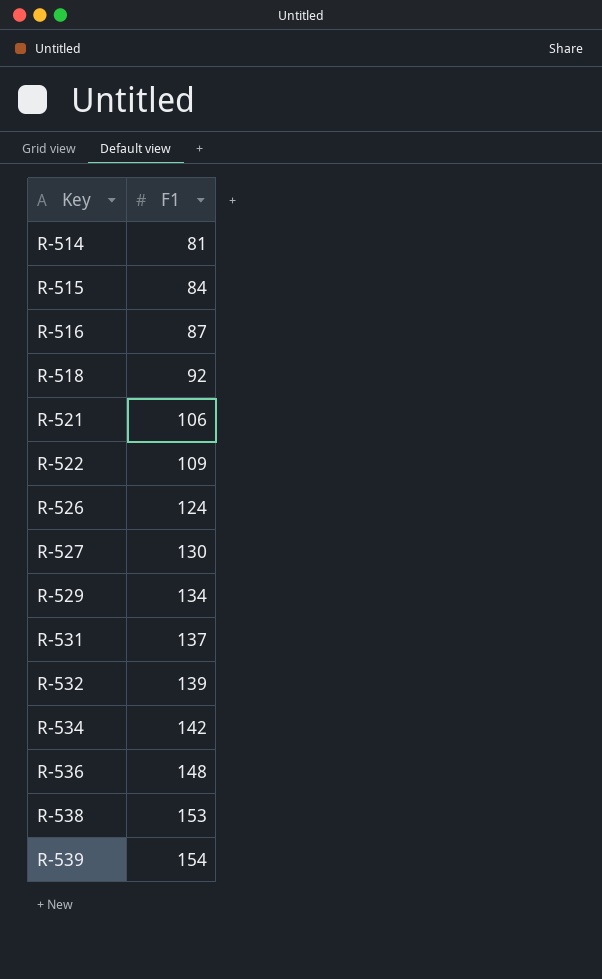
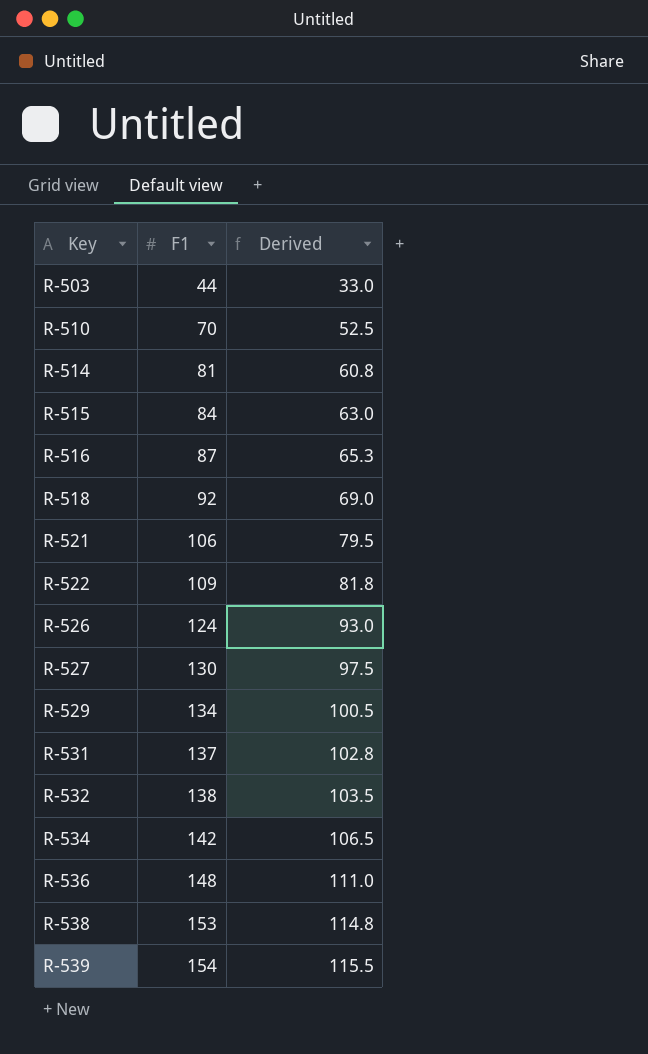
column Derived | formula: none -> [F1] * 0.75
row R-503: none -> 44 | 33.0
row R-510: none -> 70 | 52.5
R-532 | F1: 139 -> 138

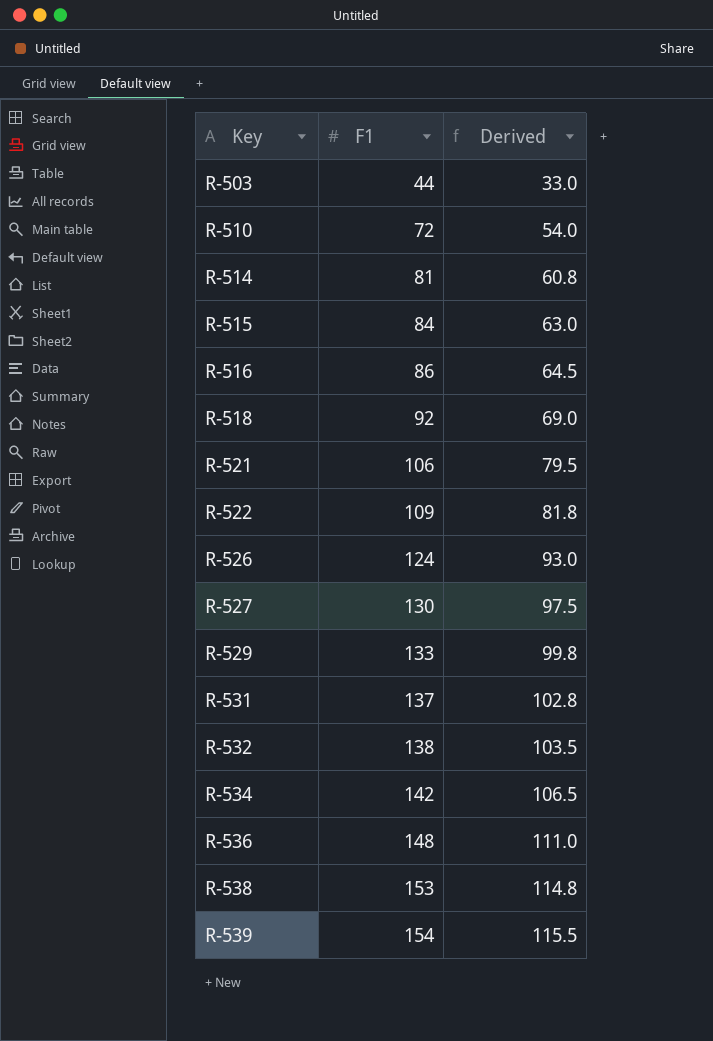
R-510 | F1: 70 -> 72
R-510 | Derived: 52.5 -> 54.0
R-516 | F1: 87 -> 86
R-516 | Derived: 65.3 -> 64.5
R-529 | F1: 134 -> 133
R-529 | Derived: 100.5 -> 99.8

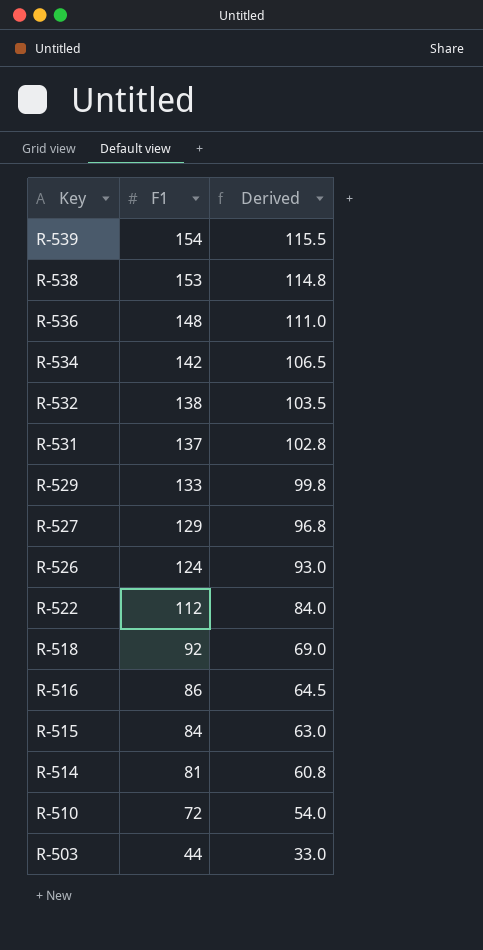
row order: Key ascending -> Key descending
row R-521: 106 | 79.5 -> none
R-527 | F1: 130 -> 129
R-527 | Derived: 97.5 -> 96.8
R-522 | F1: 109 -> 112
R-522 | Derived: 81.8 -> 84.0

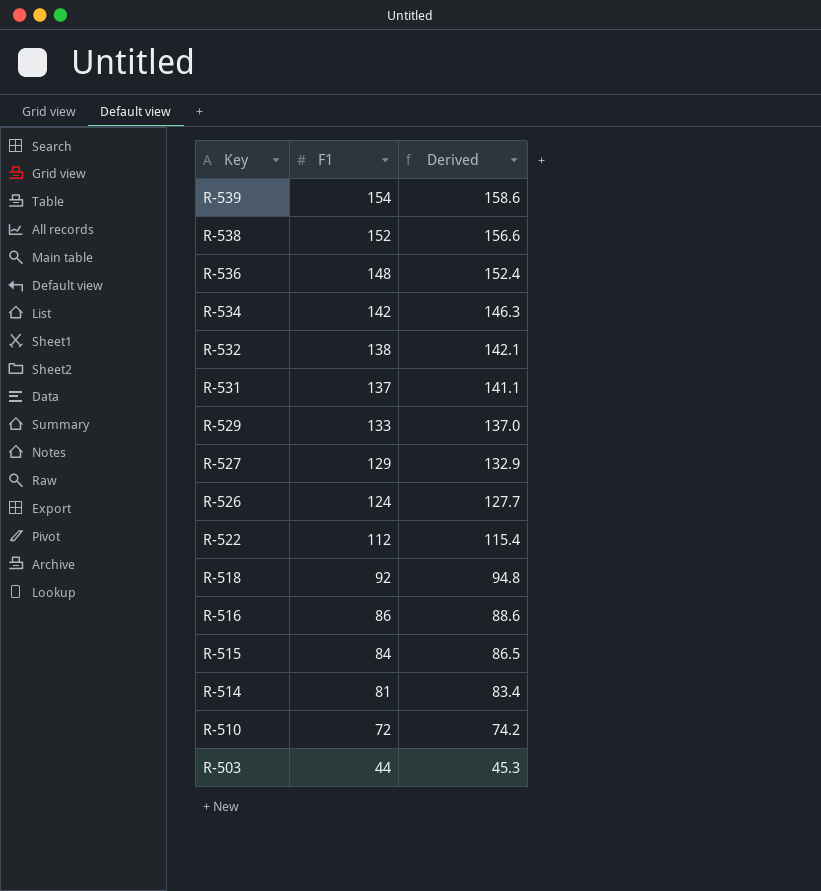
column Derived | formula: [F1] * 0.75 -> [F1] * 1.03
R-538 | F1: 153 -> 152

